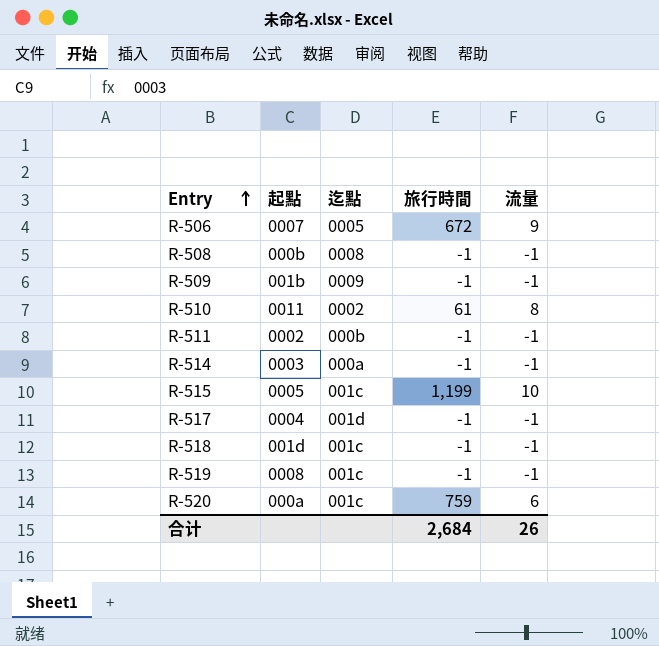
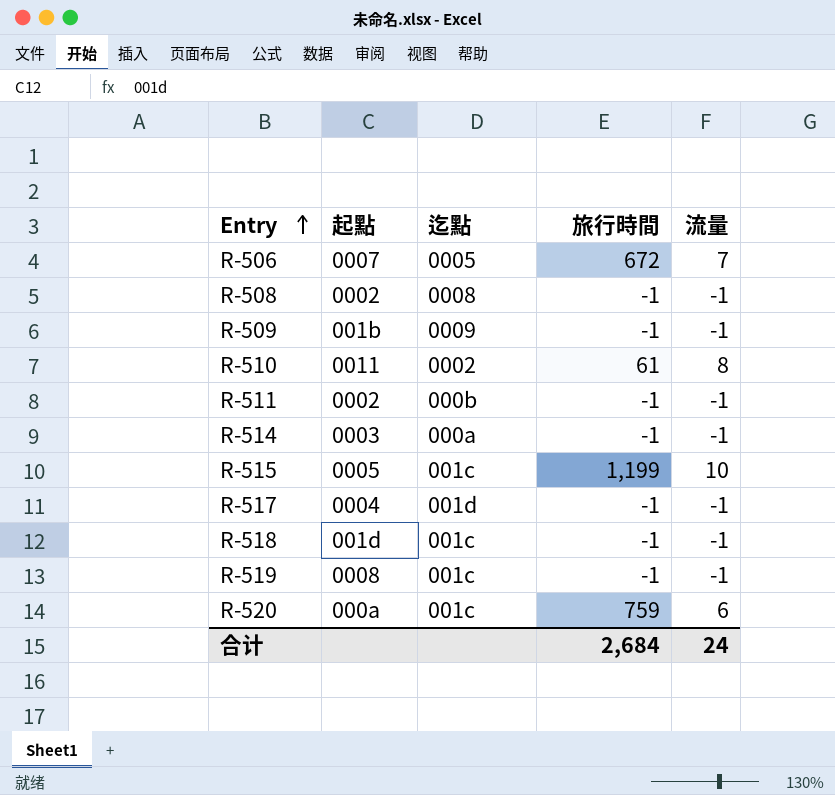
R-506 | 流量: 9 -> 7
R-508 | 起點: 000b -> 0002
合计 | 流量: 26 -> 24

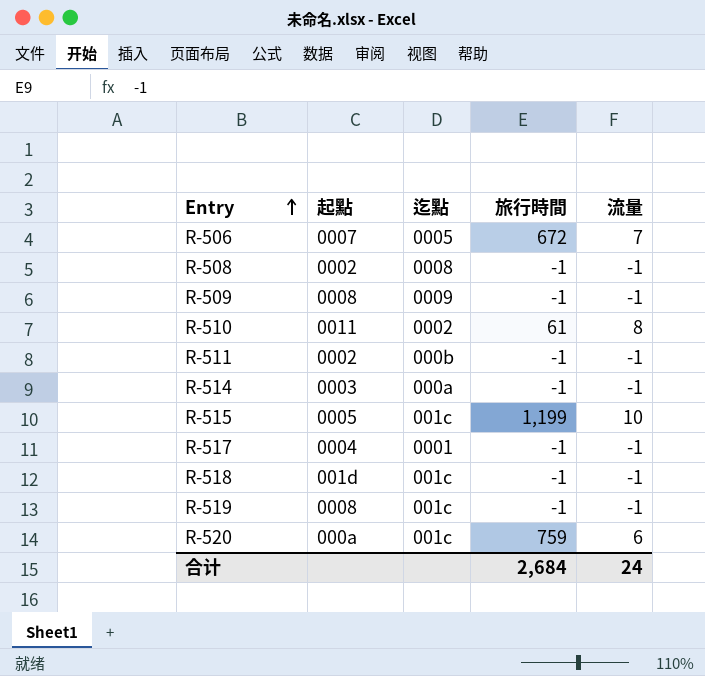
R-509 | 起點: 001b -> 0008
R-517 | 迄點: 001d -> 0001

